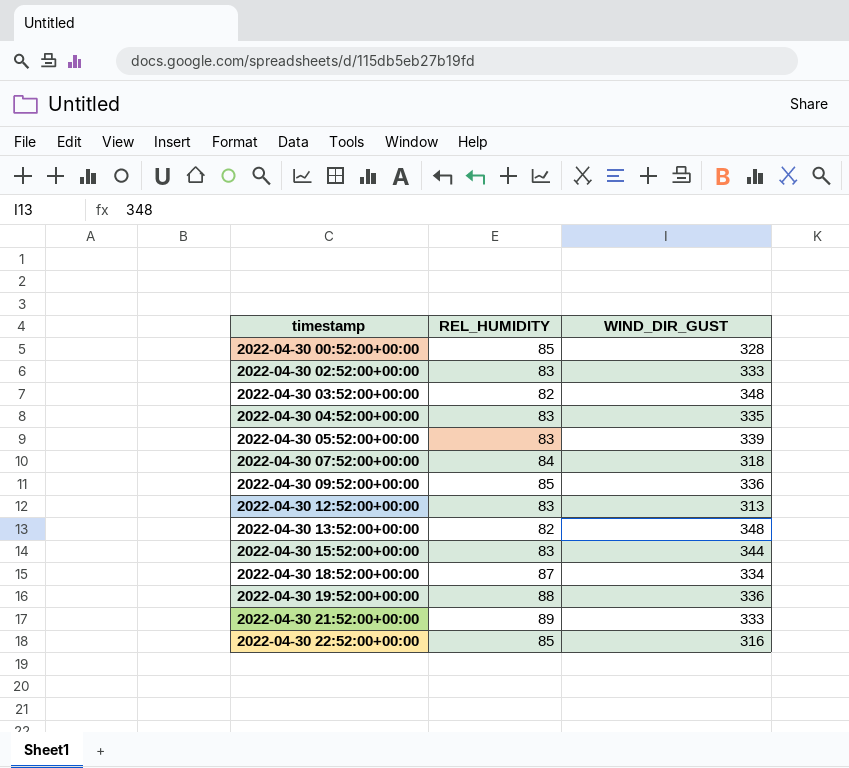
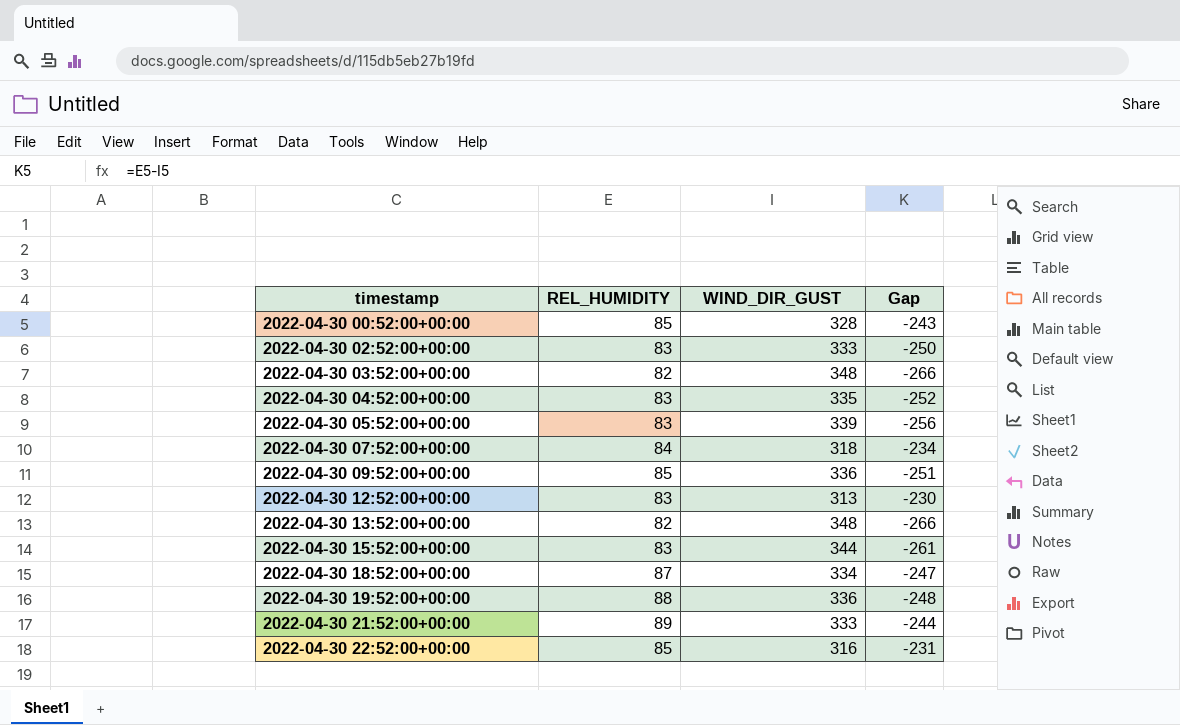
column Gap | formula: none -> [REL_HUMIDITY] - [WIND_DIR_GUST]

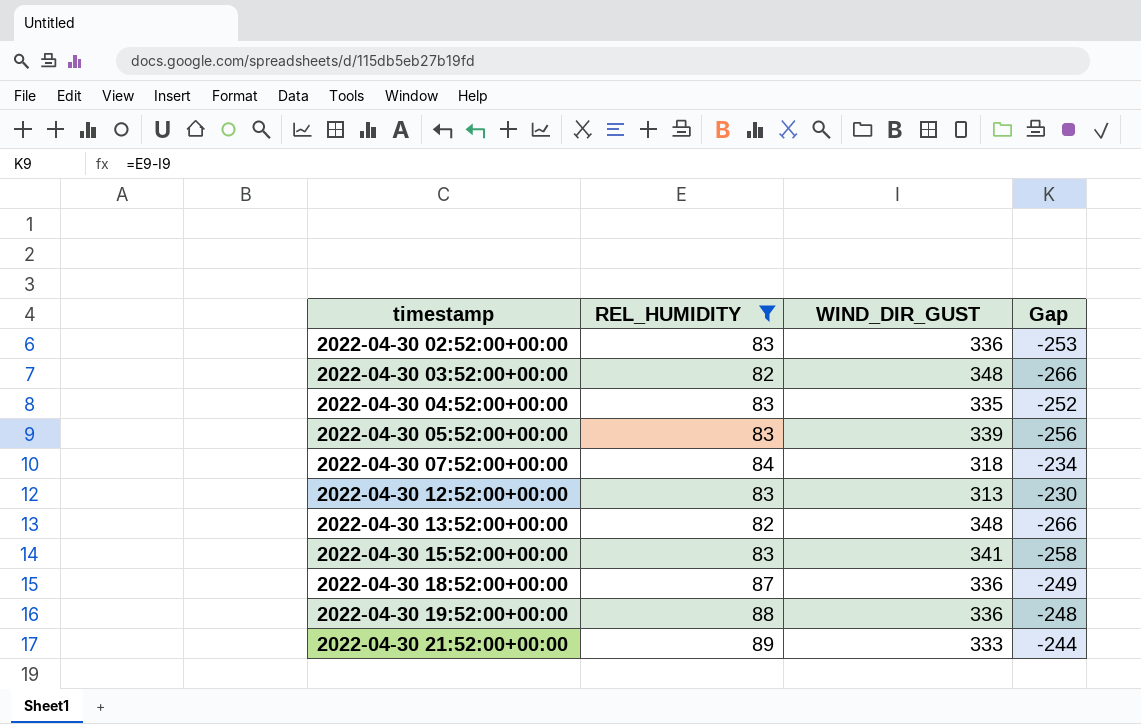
filter: none -> REL_HUMIDITY != 85
2022-04-30 02:52:00+00:00 | WIND_DIR_GUST: 333 -> 336
2022-04-30 02:52:00+00:00 | Gap: -250 -> -253
2022-04-30 15:52:00+00:00 | WIND_DIR_GUST: 344 -> 341
2022-04-30 15:52:00+00:00 | Gap: -261 -> -258
2022-04-30 18:52:00+00:00 | WIND_DIR_GUST: 334 -> 336
2022-04-30 18:52:00+00:00 | Gap: -247 -> -249

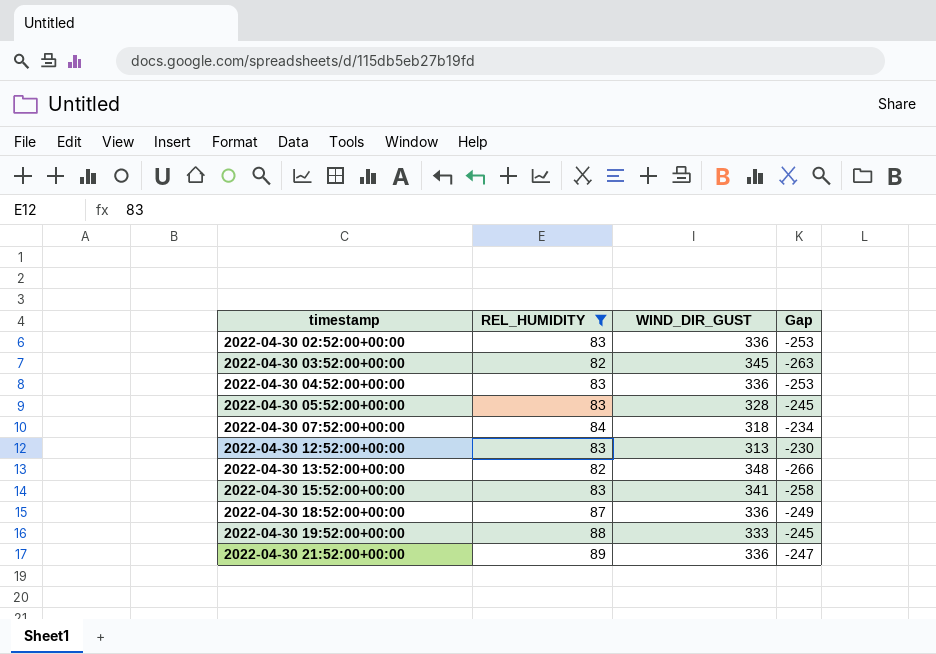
2022-04-30 03:52:00+00:00 | WIND_DIR_GUST: 348 -> 345
2022-04-30 03:52:00+00:00 | Gap: -266 -> -263
2022-04-30 04:52:00+00:00 | WIND_DIR_GUST: 335 -> 336
2022-04-30 04:52:00+00:00 | Gap: -252 -> -253
2022-04-30 05:52:00+00:00 | WIND_DIR_GUST: 339 -> 328
2022-04-30 05:52:00+00:00 | Gap: -256 -> -245
2022-04-30 19:52:00+00:00 | WIND_DIR_GUST: 336 -> 333
2022-04-30 19:52:00+00:00 | Gap: -248 -> -245
2022-04-30 21:52:00+00:00 | WIND_DIR_GUST: 333 -> 336
2022-04-30 21:52:00+00:00 | Gap: -244 -> -247

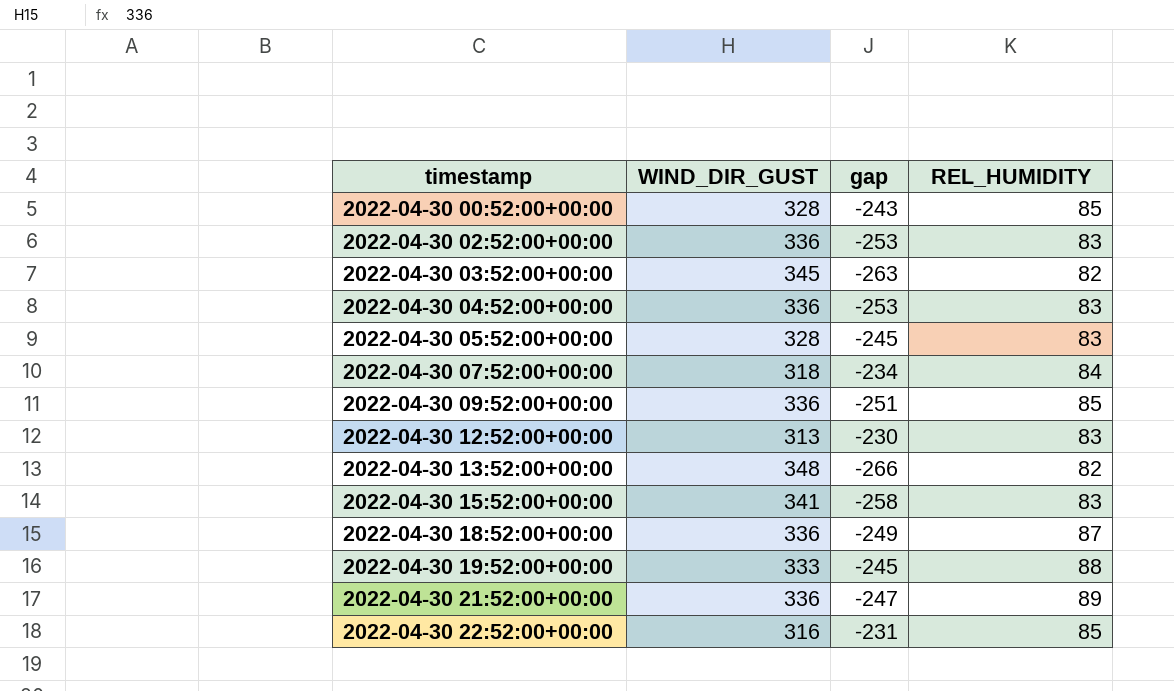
filter: REL_HUMIDITY != 85 -> none
column name: Gap -> gap
column REL_HUMIDITY | position: 2 -> 4

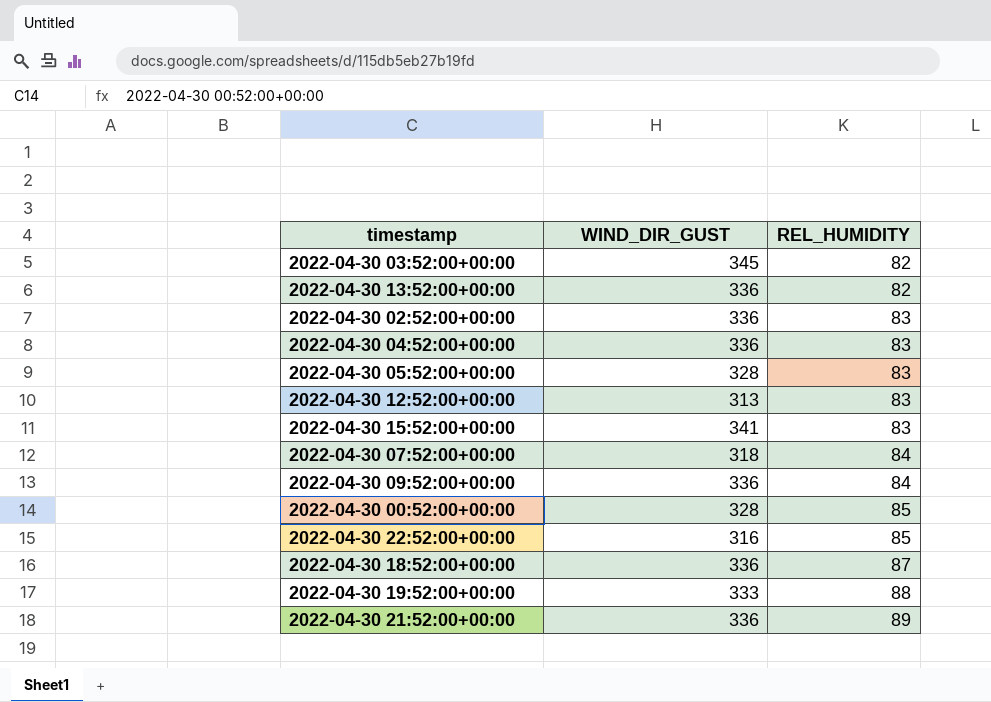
row order: timestamp ascending -> REL_HUMIDITY ascending
column gap | formula: [REL_HUMIDITY] - [WIND_DIR_GUST] -> none
2022-04-30 13:52:00+00:00 | WIND_DIR_GUST: 348 -> 336
2022-04-30 09:52:00+00:00 | REL_HUMIDITY: 85 -> 84

